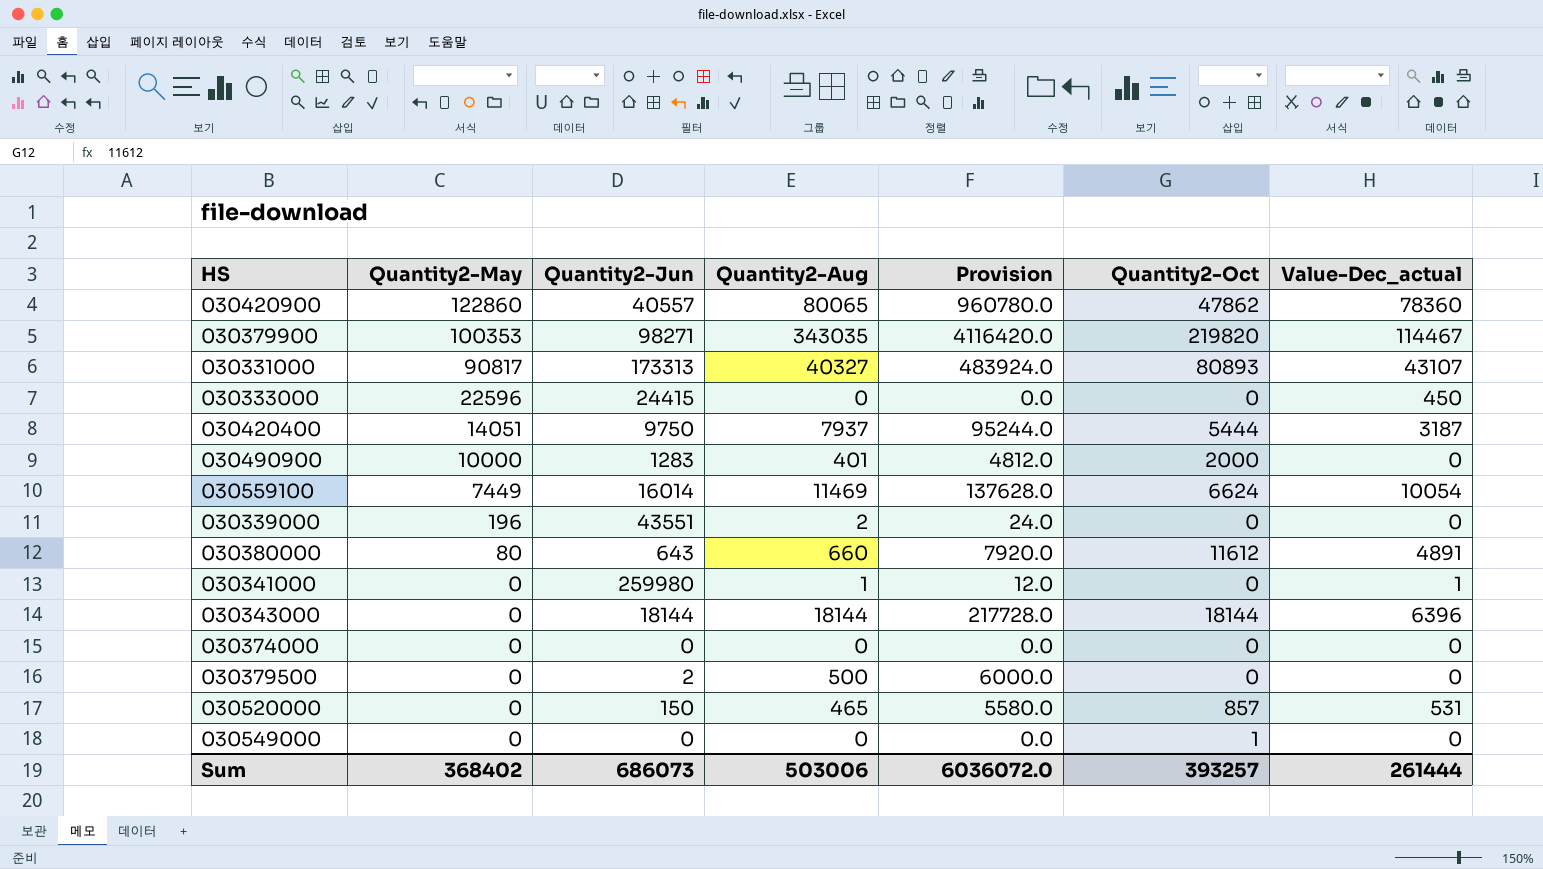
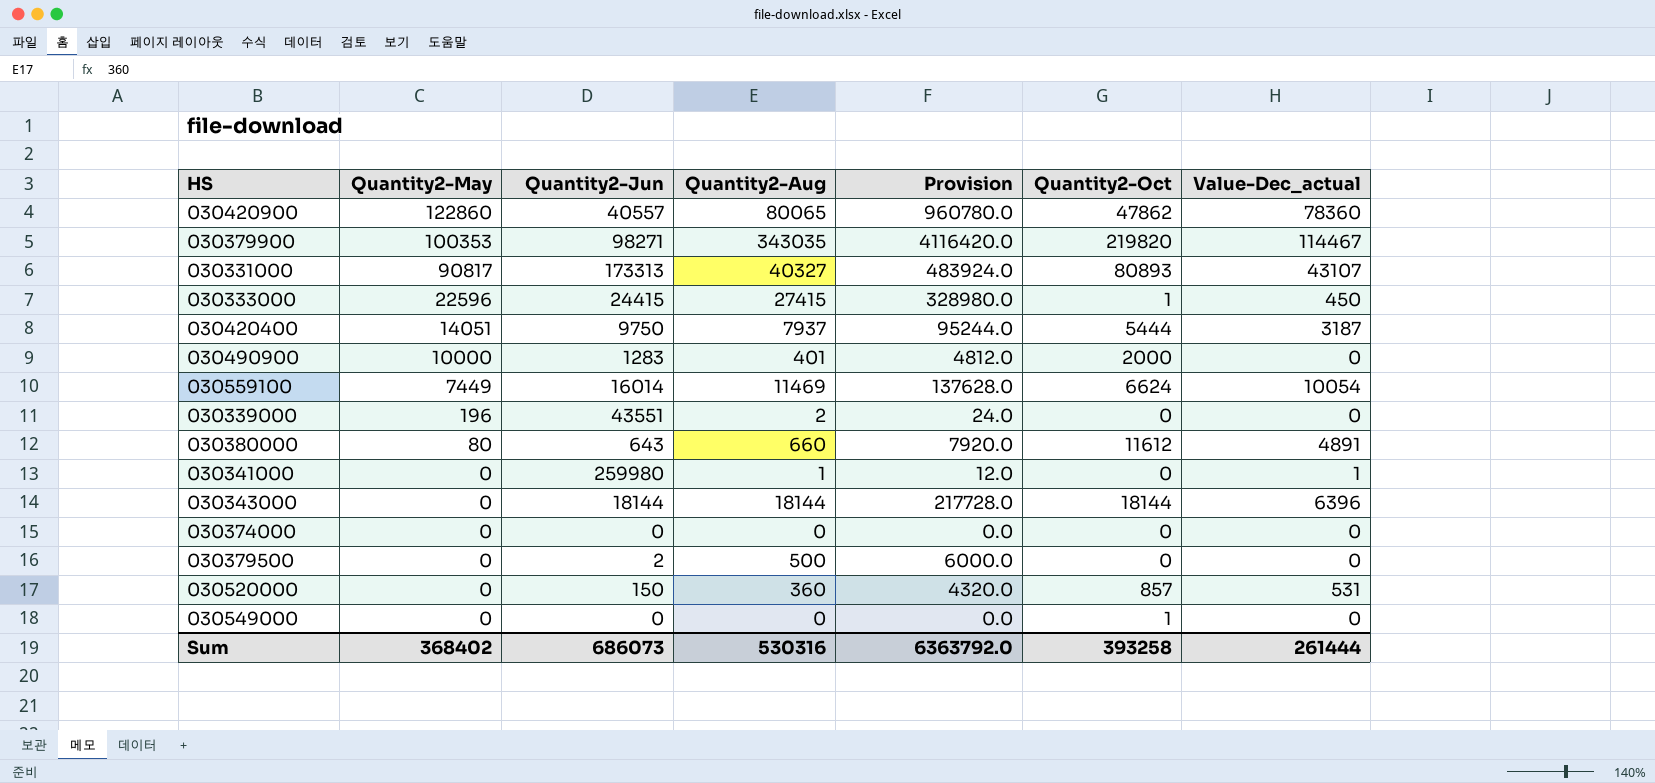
030333000 | Quantity2-Aug: 0 -> 27415
030333000 | Provision: 0.0 -> 328980.0
030333000 | Quantity2-Oct: 0 -> 1
030520000 | Quantity2-Aug: 465 -> 360
030520000 | Provision: 5580.0 -> 4320.0
Sum | Quantity2-Aug: 503006 -> 530316
Sum | Provision: 6036072.0 -> 6363792.0
Sum | Quantity2-Oct: 393257 -> 393258

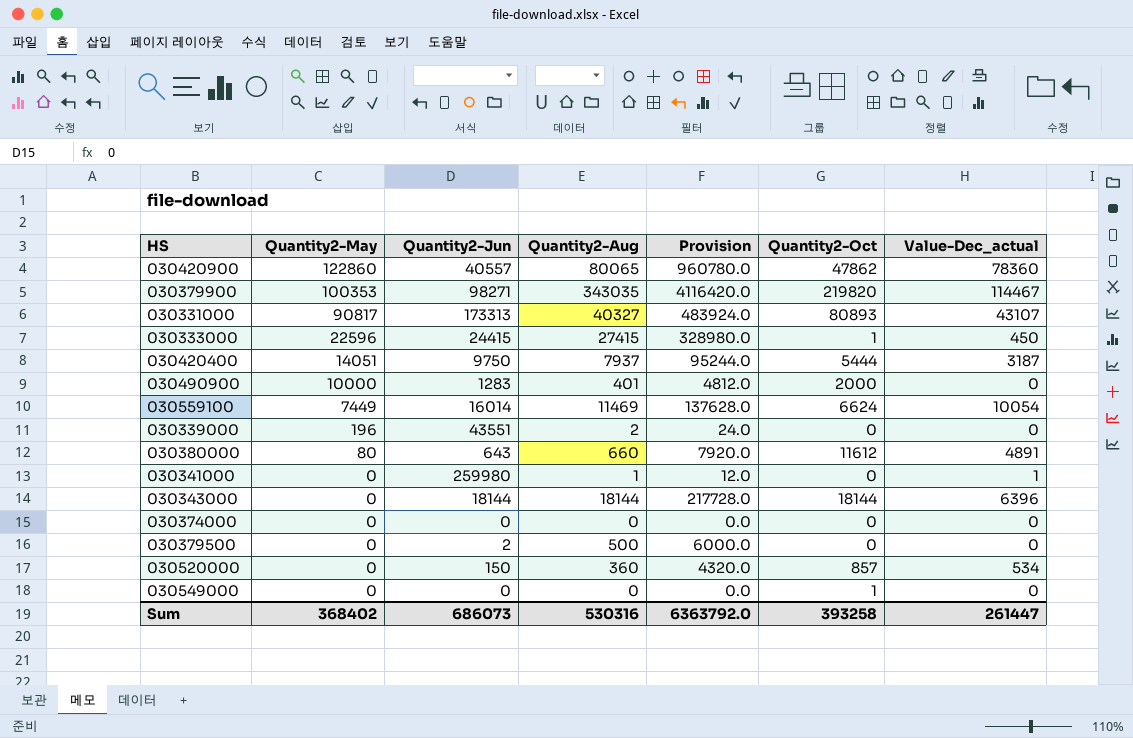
030520000 | Value-Dec_actual: 531 -> 534
Sum | Value-Dec_actual: 261444 -> 261447

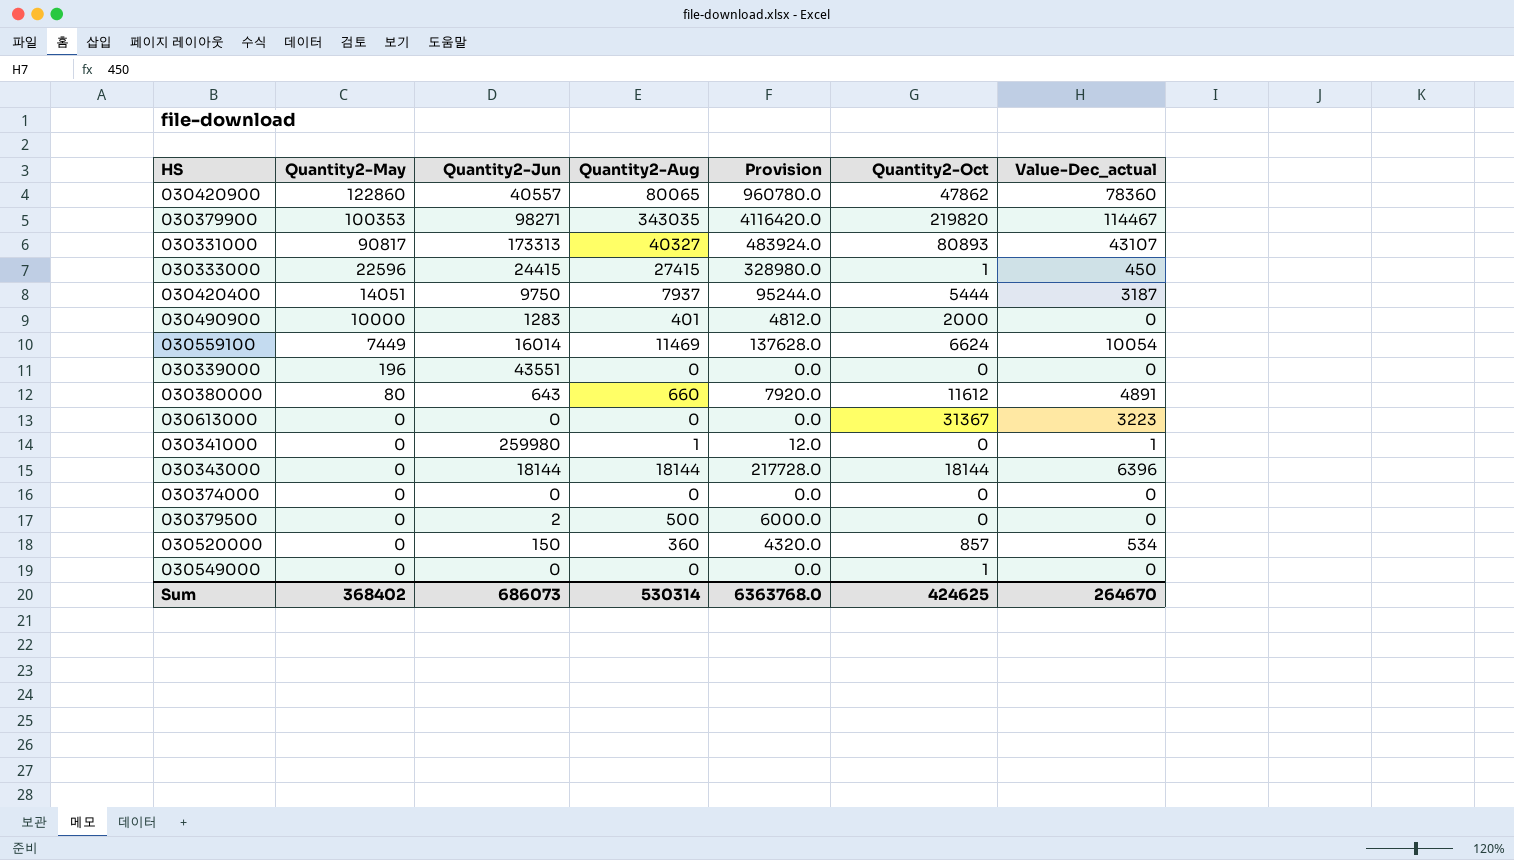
030339000 | Quantity2-Aug: 2 -> 0
030339000 | Provision: 24.0 -> 0.0
row 030613000: none -> 0 | 0 | 0 | 0.0 | 31367 | 3223
Sum | Quantity2-Aug: 530316 -> 530314
Sum | Provision: 6363792.0 -> 6363768.0
Sum | Quantity2-Oct: 393258 -> 424625
Sum | Value-Dec_actual: 261447 -> 264670

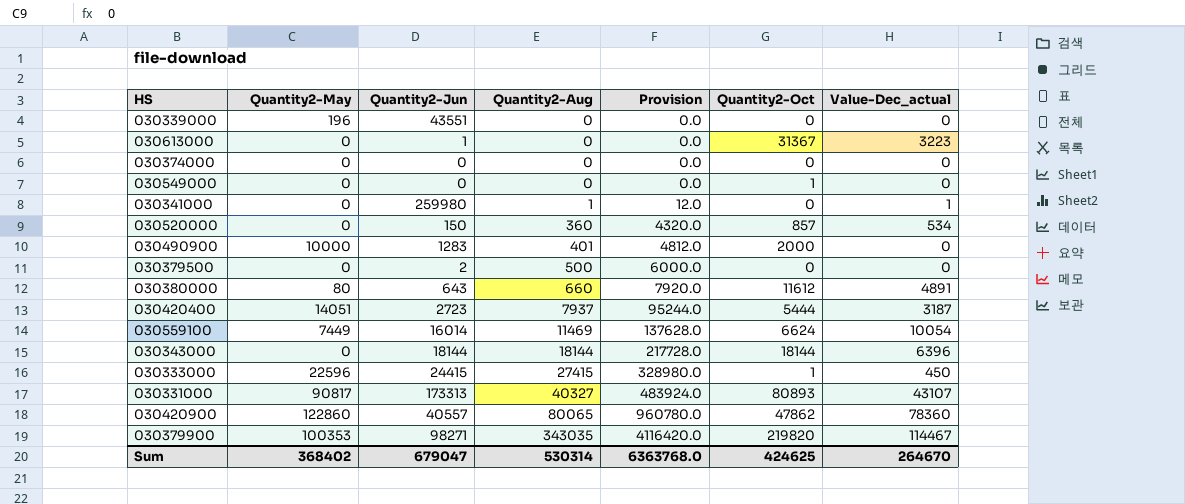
row order: Quantity2-May descending -> Quantity2-Aug ascending
030613000 | Quantity2-Jun: 0 -> 1
030420400 | Quantity2-Jun: 9750 -> 2723
Sum | Quantity2-Jun: 686073 -> 679047

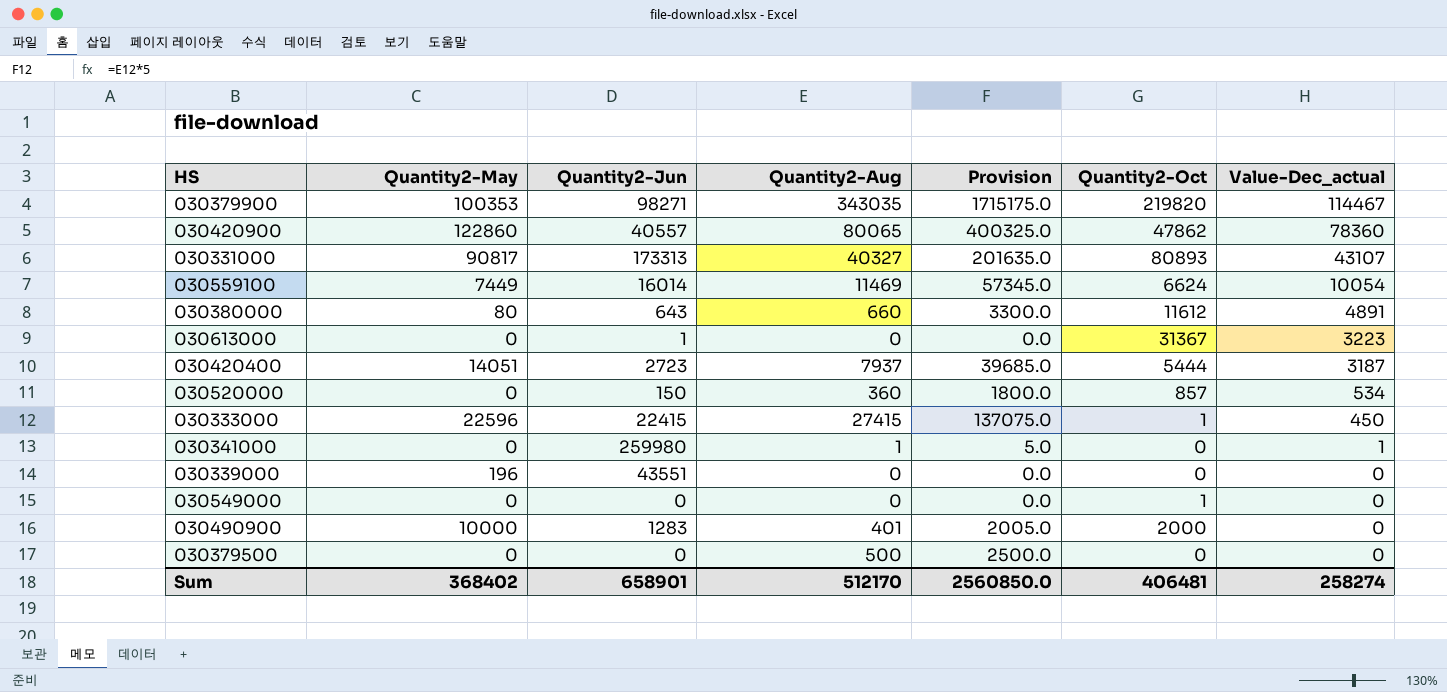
row order: Quantity2-Aug ascending -> Value-Dec_actual descending
column Provision | formula: [Quantity2-Aug] * 12 -> [Quantity2-Aug] * 5
row 030374000: 0 | 0 | 0 | 0.0 | 0 | 0 -> none
row 030343000: 0 | 18144 | 18144 | 217728.0 | 18144 | 6396 -> none
030333000 | Quantity2-Jun: 24415 -> 22415
030379500 | Quantity2-Jun: 2 -> 0
Sum | Quantity2-Jun: 679047 -> 658901
Sum | Quantity2-Aug: 530314 -> 512170
Sum | Provision: 6363768.0 -> 2560850.0
Sum | Quantity2-Oct: 424625 -> 406481
Sum | Value-Dec_actual: 264670 -> 258274

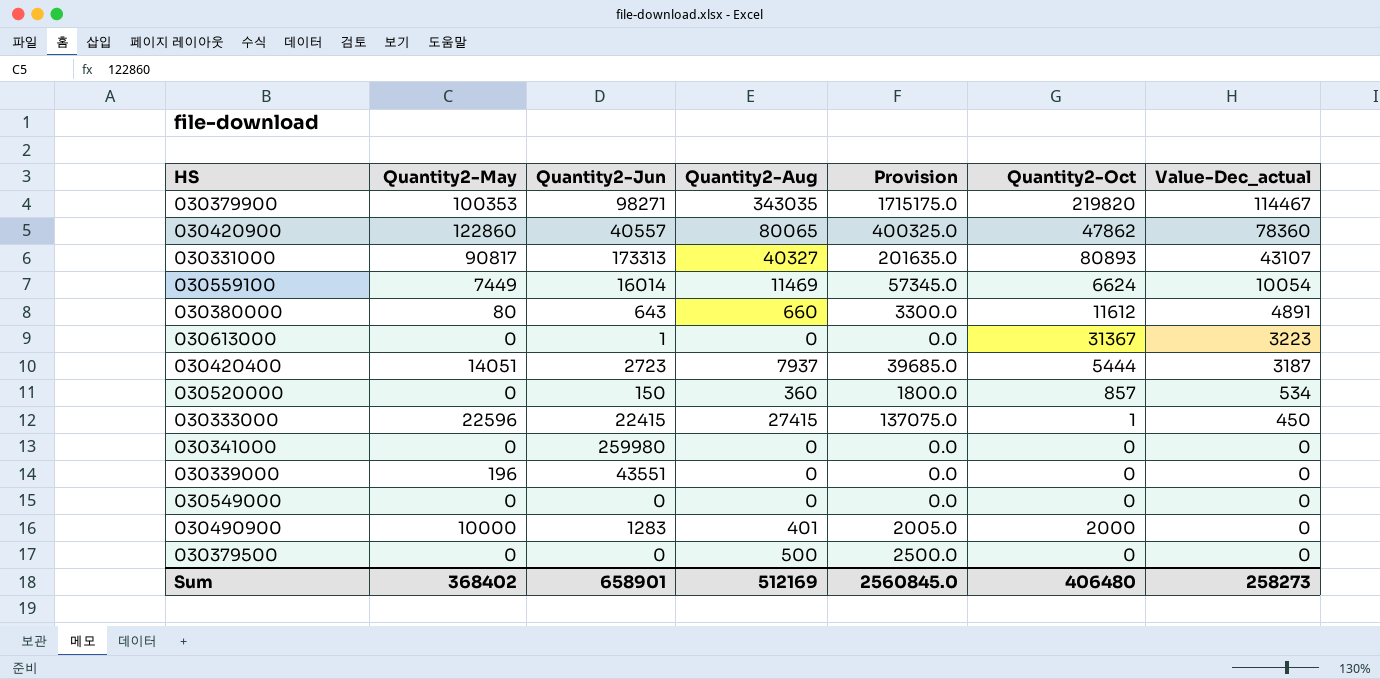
030341000 | Quantity2-Aug: 1 -> 0
030341000 | Provision: 5.0 -> 0.0
030341000 | Value-Dec_actual: 1 -> 0
030549000 | Quantity2-Oct: 1 -> 0
Sum | Quantity2-Aug: 512170 -> 512169
Sum | Provision: 2560850.0 -> 2560845.0
Sum | Quantity2-Oct: 406481 -> 406480
Sum | Value-Dec_actual: 258274 -> 258273

